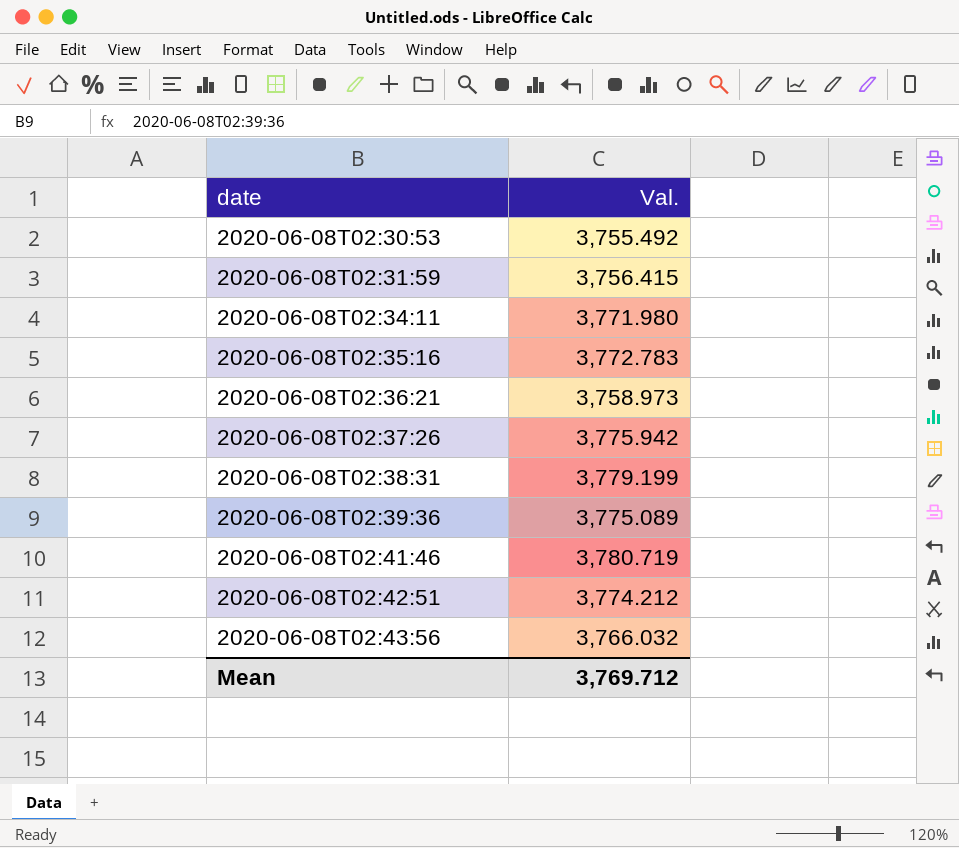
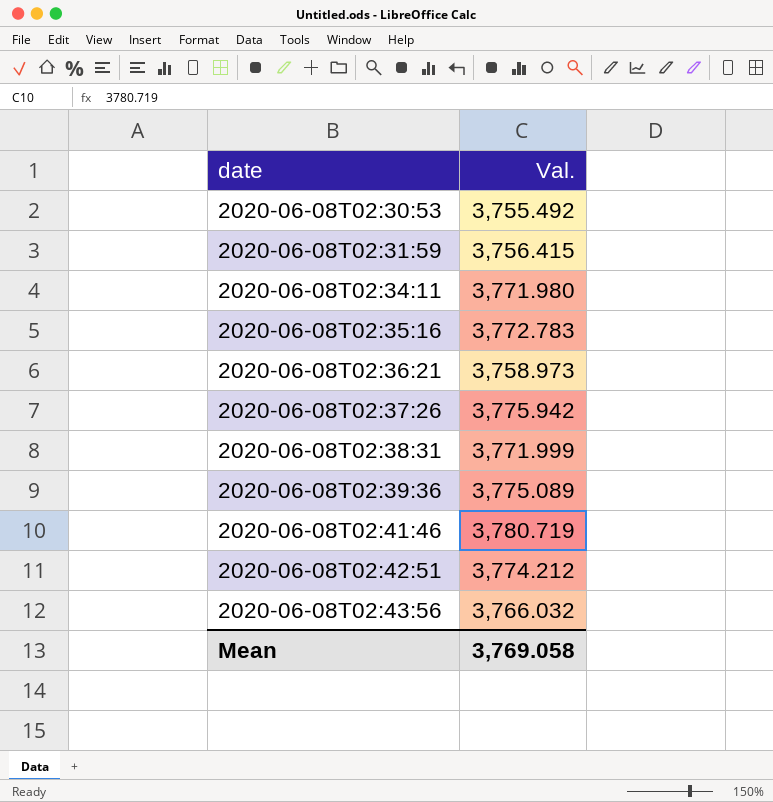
2020-06-08T02:38:31 | Val.: 3,779.199 -> 3,771.999
Mean | Val.: 3,769.712 -> 3,769.058

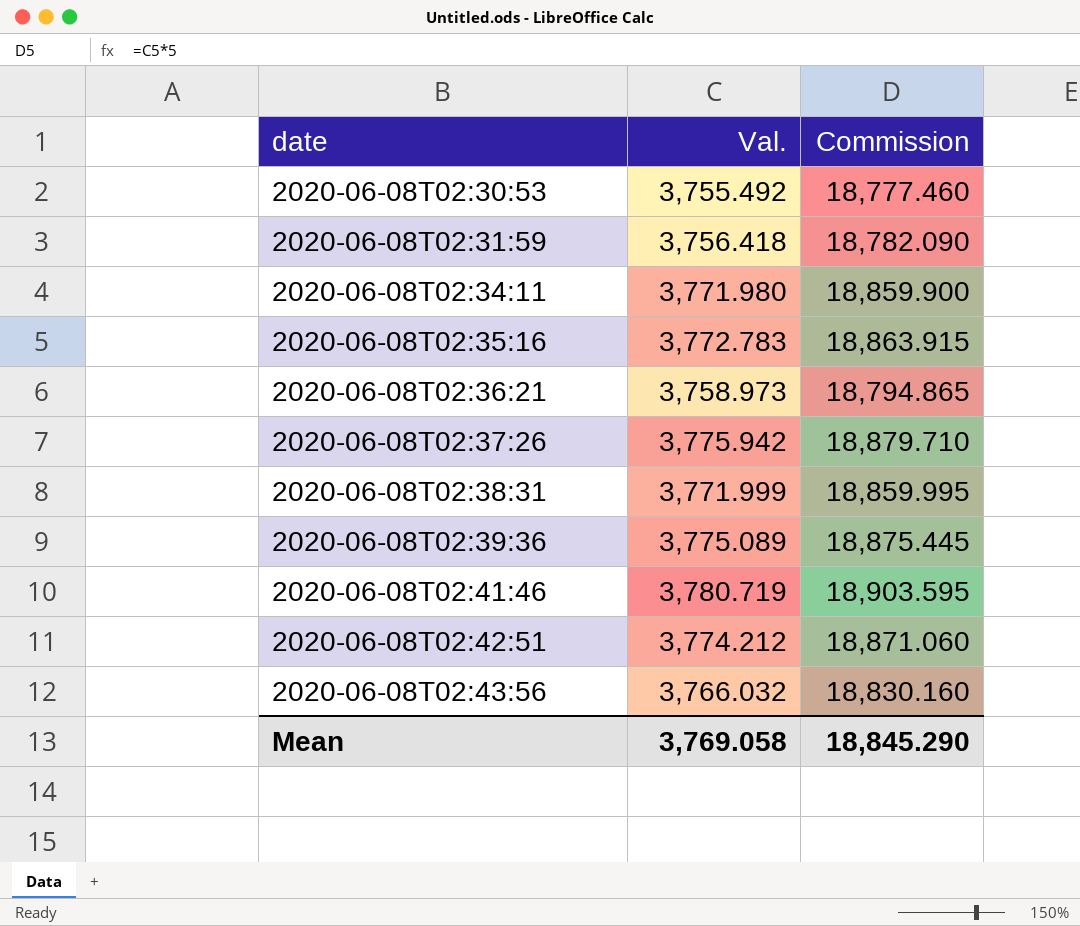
column Commission | formula: none -> [Val.] * 5
2020-06-08T02:31:59 | Val.: 3,756.415 -> 3,756.418

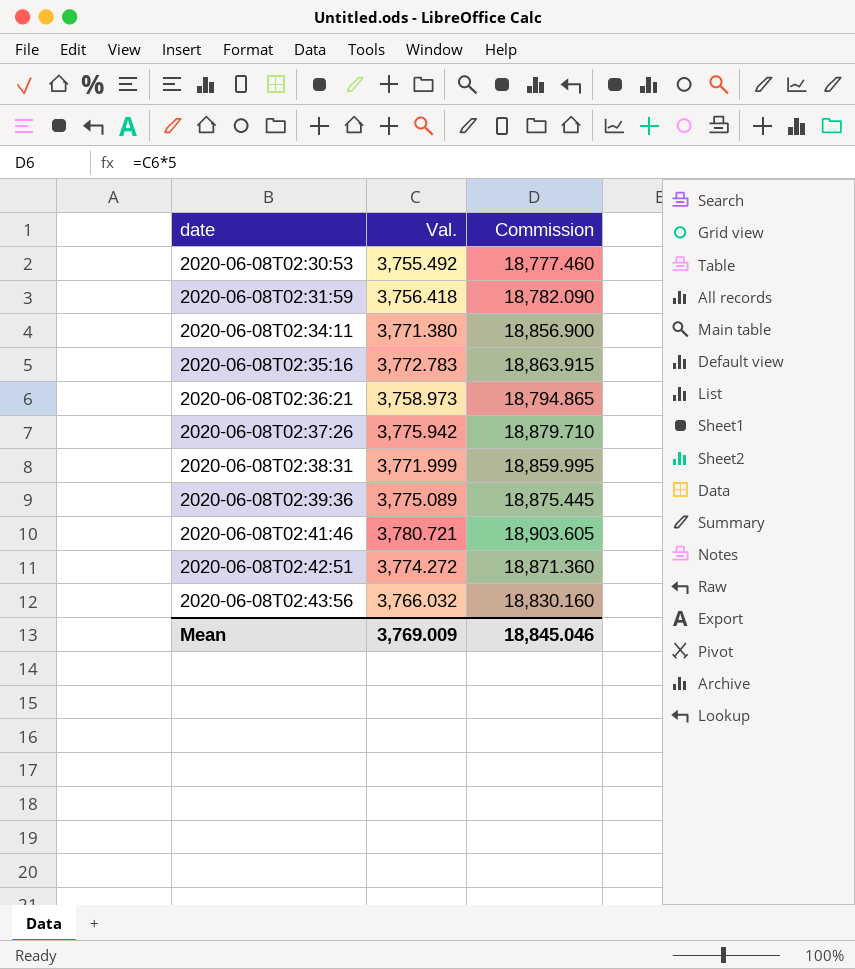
2020-06-08T02:34:11 | Val.: 3,771.980 -> 3,771.380
2020-06-08T02:34:11 | Commission: 18,859.900 -> 18,856.900
2020-06-08T02:41:46 | Val.: 3,780.719 -> 3,780.721
2020-06-08T02:41:46 | Commission: 18,903.595 -> 18,903.605
2020-06-08T02:42:51 | Val.: 3,774.212 -> 3,774.272
2020-06-08T02:42:51 | Commission: 18,871.060 -> 18,871.360
Mean | Val.: 3,769.058 -> 3,769.009
Mean | Commission: 18,845.290 -> 18,845.046

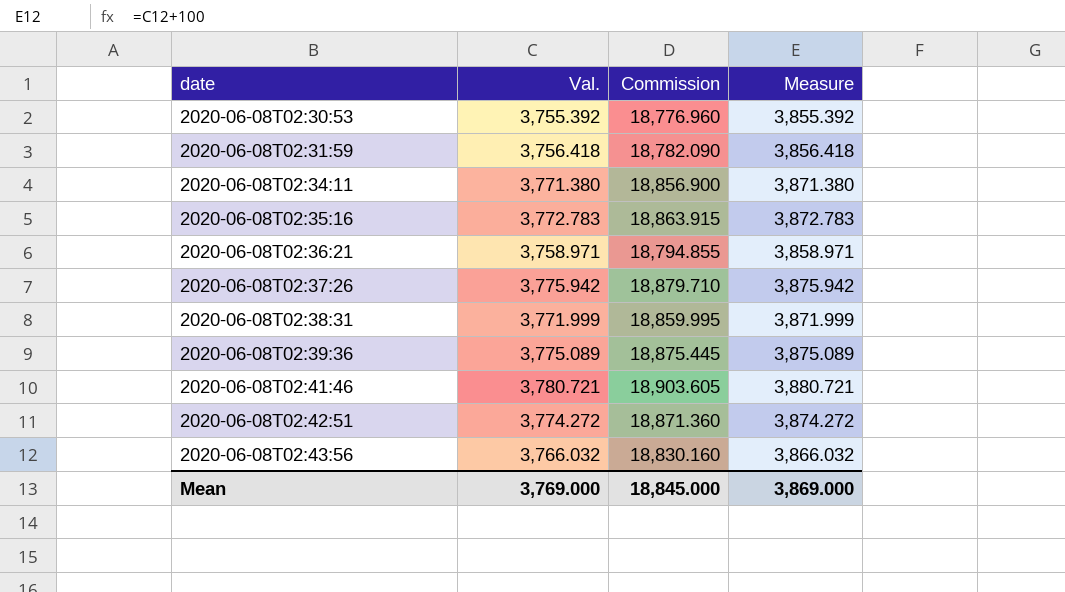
column Measure | formula: none -> [Val.] + 100
2020-06-08T02:30:53 | Val.: 3,755.492 -> 3,755.392
2020-06-08T02:30:53 | Commission: 18,777.460 -> 18,776.960
2020-06-08T02:36:21 | Val.: 3,758.973 -> 3,758.971
2020-06-08T02:36:21 | Commission: 18,794.865 -> 18,794.855
Mean | Val.: 3,769.009 -> 3,769.000
Mean | Commission: 18,845.046 -> 18,845.000

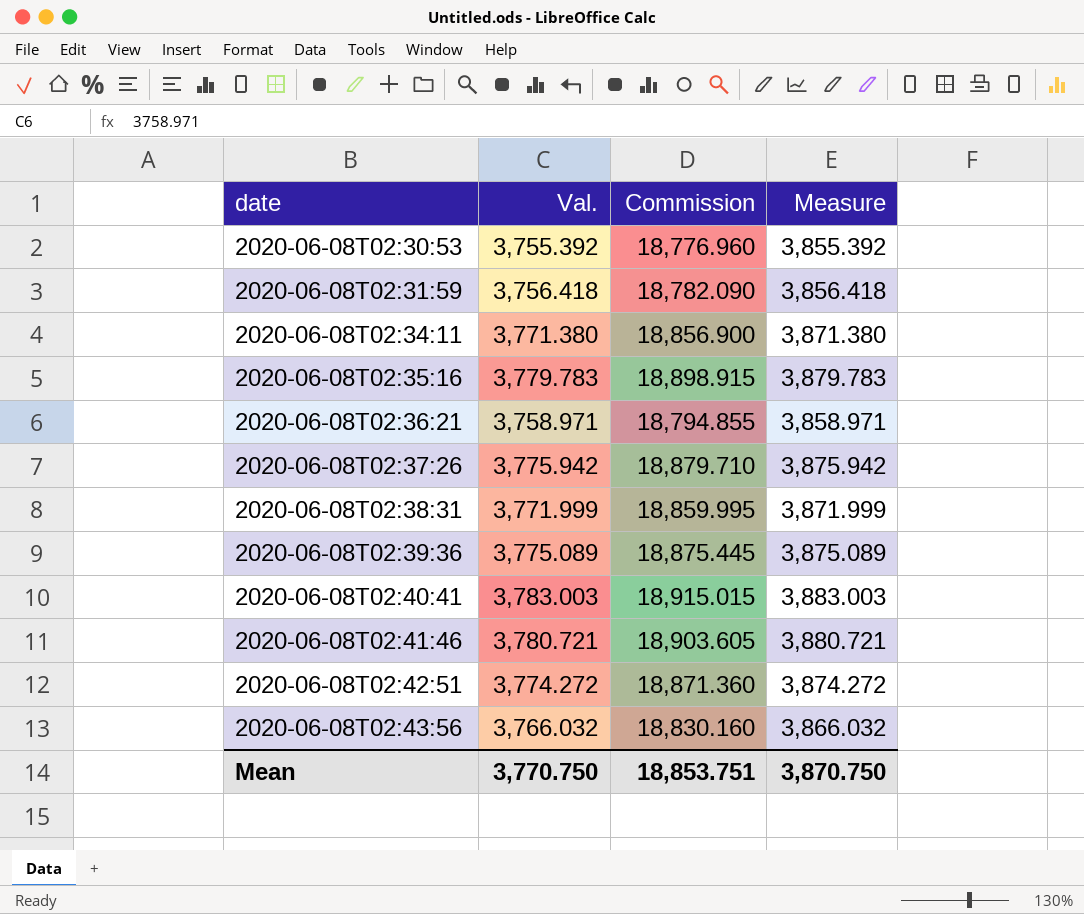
2020-06-08T02:35:16 | Val.: 3,772.783 -> 3,779.783
2020-06-08T02:35:16 | Commission: 18,863.915 -> 18,898.915
2020-06-08T02:35:16 | Measure: 3,872.783 -> 3,879.783
row 2020-06-08T02:40:41: none -> 3,783.003 | 18,915.015 | 3,883.003
Mean | Val.: 3,769.000 -> 3,770.750
Mean | Commission: 18,845.000 -> 18,853.751
Mean | Measure: 3,869.000 -> 3,870.750

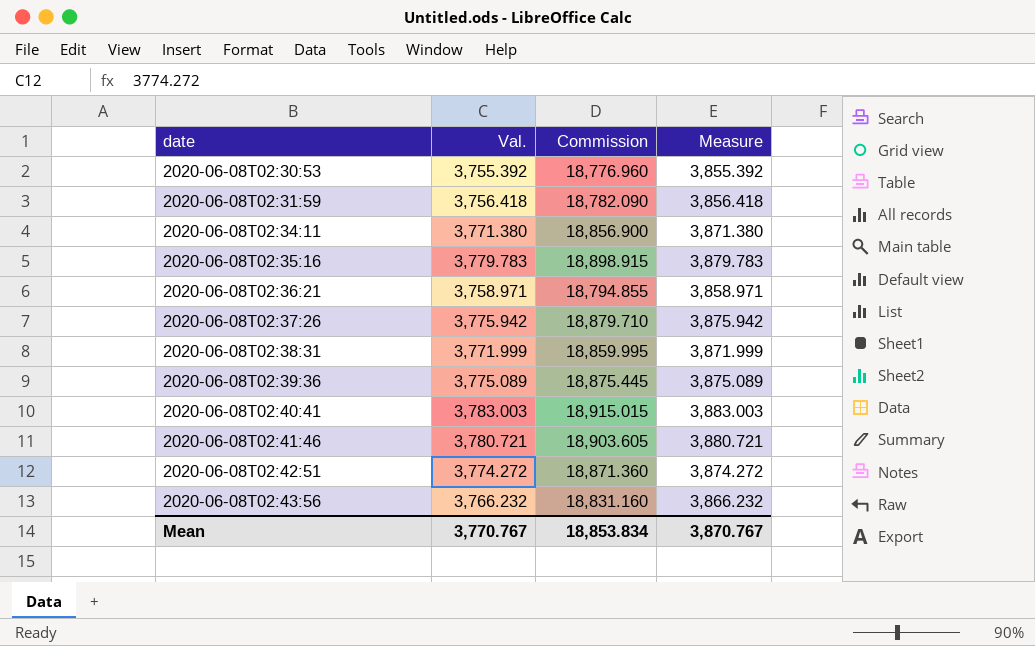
2020-06-08T02:43:56 | Val.: 3,766.032 -> 3,766.232
2020-06-08T02:43:56 | Commission: 18,830.160 -> 18,831.160
2020-06-08T02:43:56 | Measure: 3,866.032 -> 3,866.232
Mean | Val.: 3,770.750 -> 3,770.767
Mean | Commission: 18,853.751 -> 18,853.834
Mean | Measure: 3,870.750 -> 3,870.767

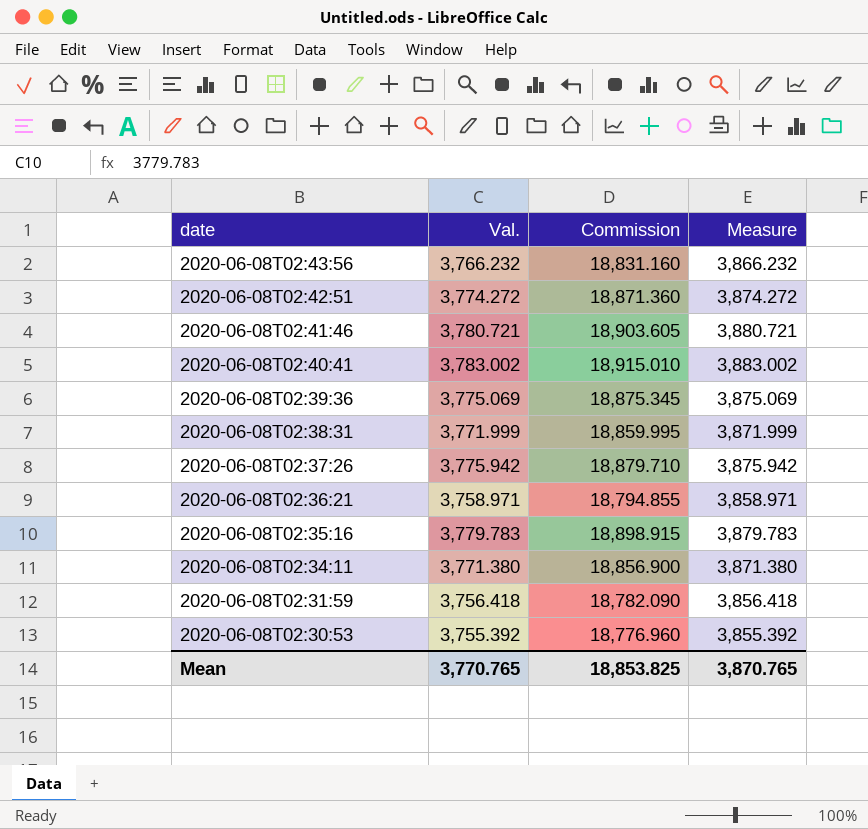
row order: date ascending -> date descending
2020-06-08T02:40:41 | Val.: 3,783.003 -> 3,783.002
2020-06-08T02:40:41 | Commission: 18,915.015 -> 18,915.010
2020-06-08T02:40:41 | Measure: 3,883.003 -> 3,883.002
2020-06-08T02:39:36 | Val.: 3,775.089 -> 3,775.069
2020-06-08T02:39:36 | Commission: 18,875.445 -> 18,875.345
2020-06-08T02:39:36 | Measure: 3,875.089 -> 3,875.069
Mean | Val.: 3,770.767 -> 3,770.765
Mean | Commission: 18,853.834 -> 18,853.825
Mean | Measure: 3,870.767 -> 3,870.765

